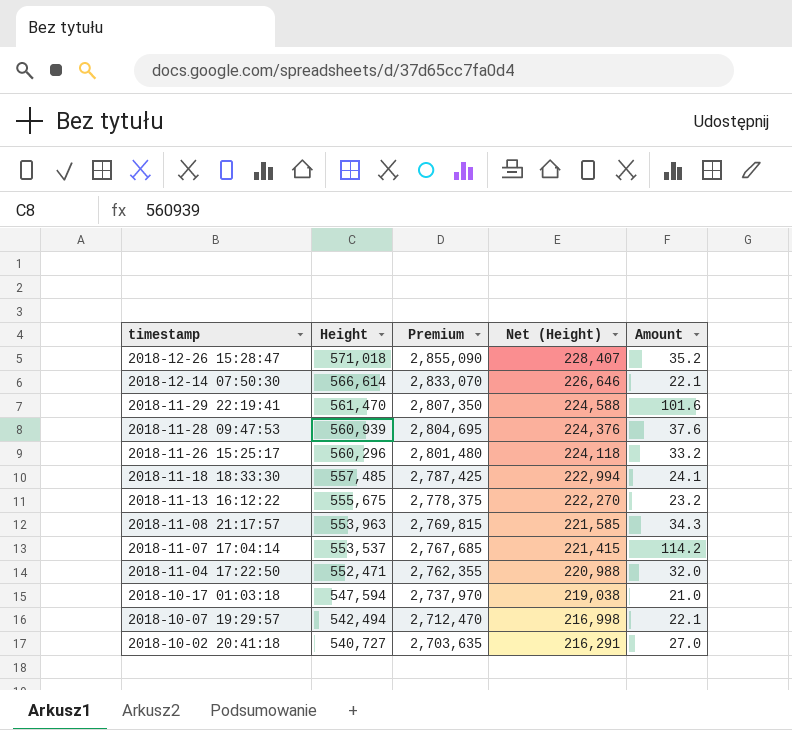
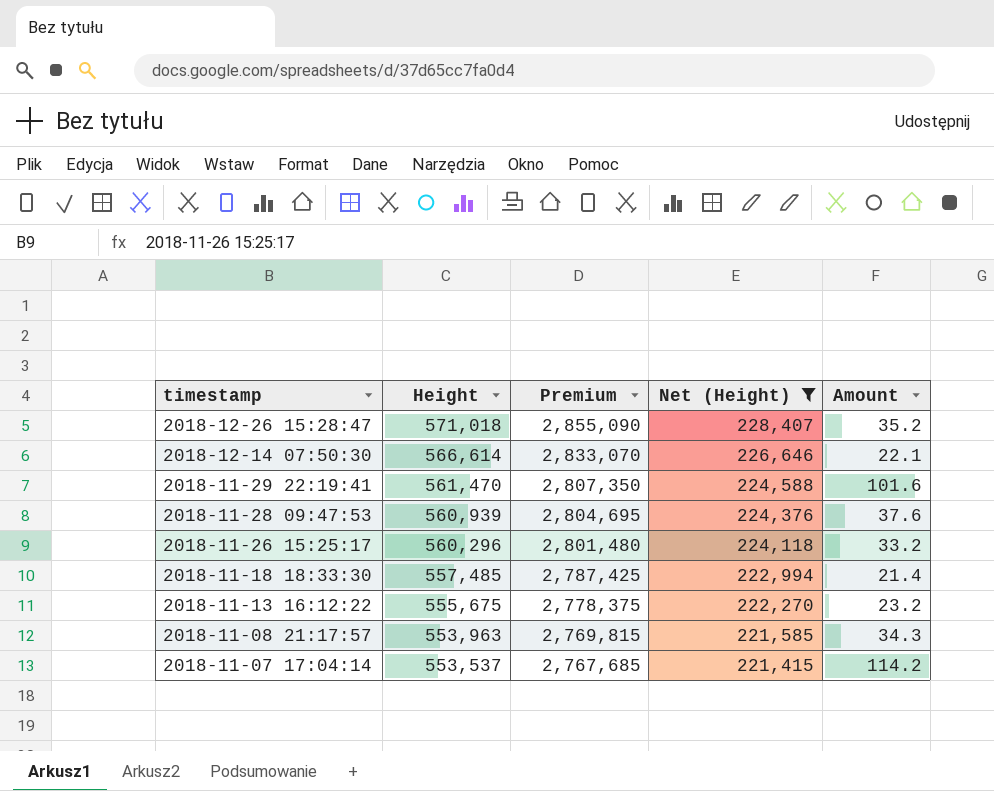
filter: none -> Net (Height) >= 221,415
2018-11-18 18:33:30 | Amount: 24.1 -> 21.4

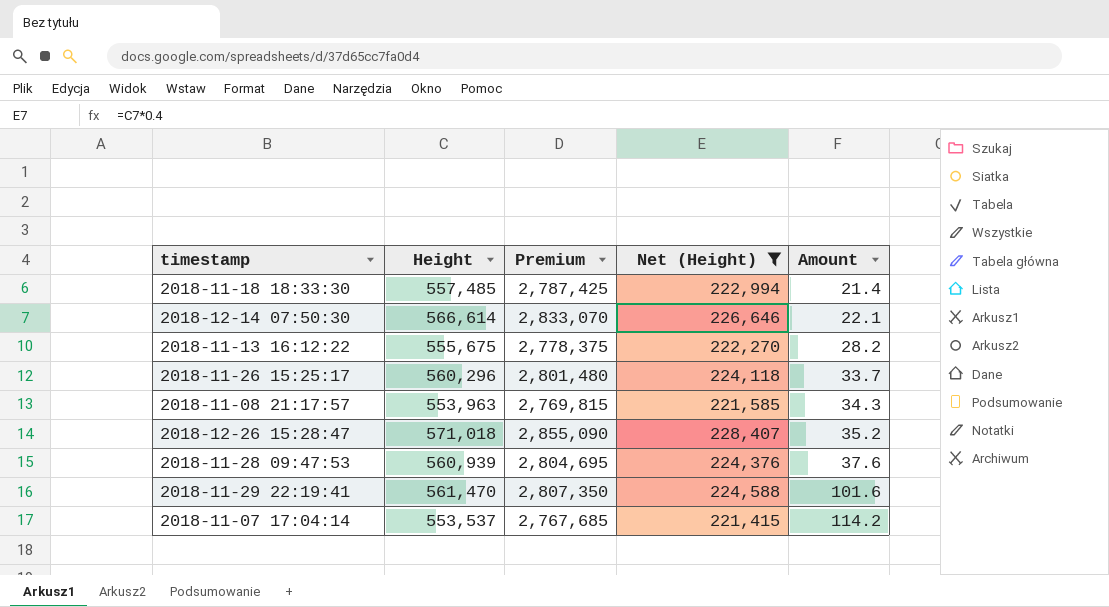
row order: timestamp descending -> Amount ascending
2018-11-13 16:12:22 | Amount: 23.2 -> 28.2
2018-11-26 15:25:17 | Amount: 33.2 -> 33.7

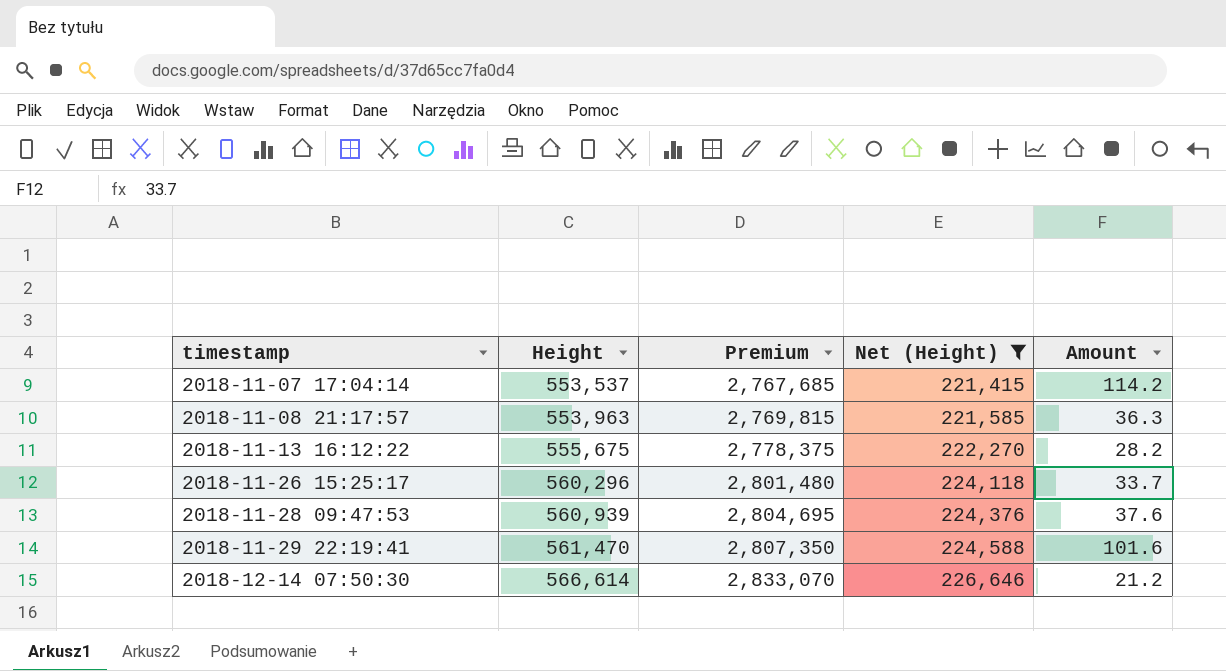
row order: Amount ascending -> timestamp ascending
row 2018-11-18 18:33:30: 557,485 | 2,787,425 | 222,994 | 21.4 -> none
row 2018-12-26 15:28:47: 571,018 | 2,855,090 | 228,407 | 35.2 -> none
2018-11-08 21:17:57 | Amount: 34.3 -> 36.3
2018-12-14 07:50:30 | Amount: 22.1 -> 21.2

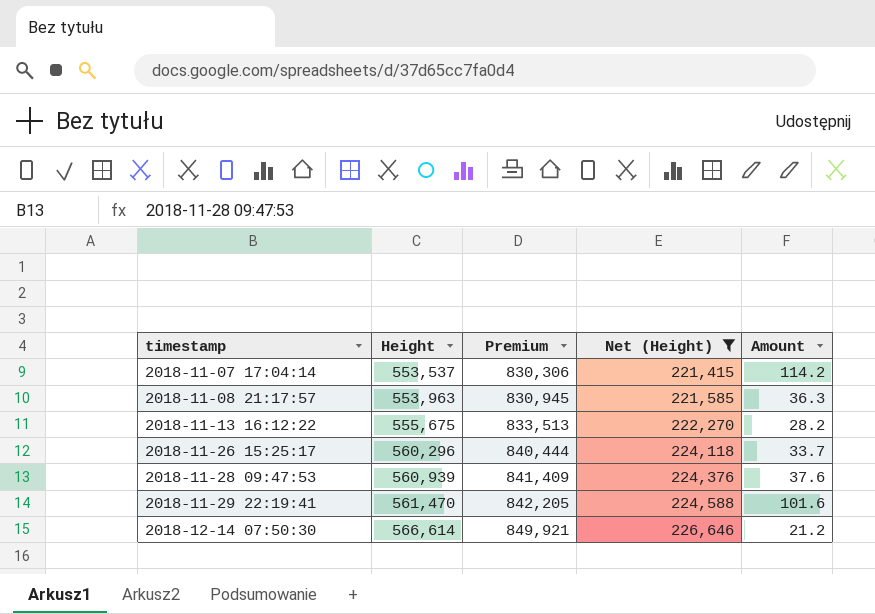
column Premium | formula: [Height] * 5 -> [Height] * 1.5

